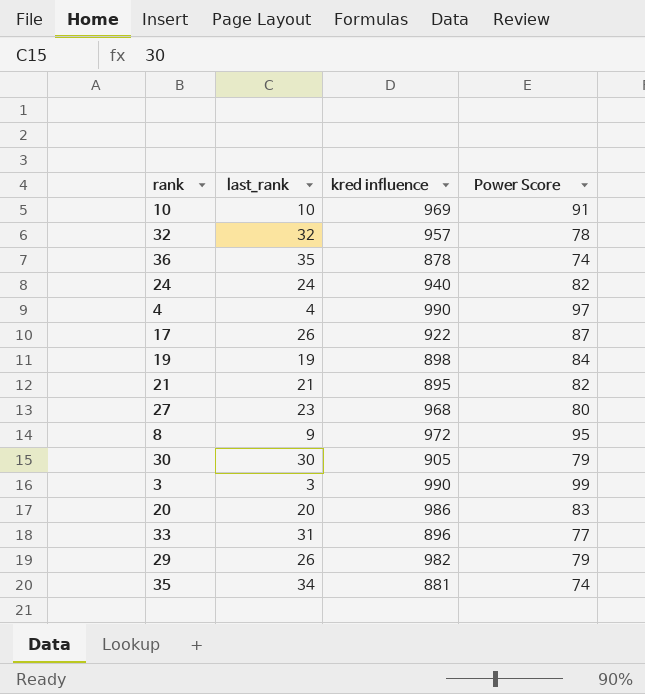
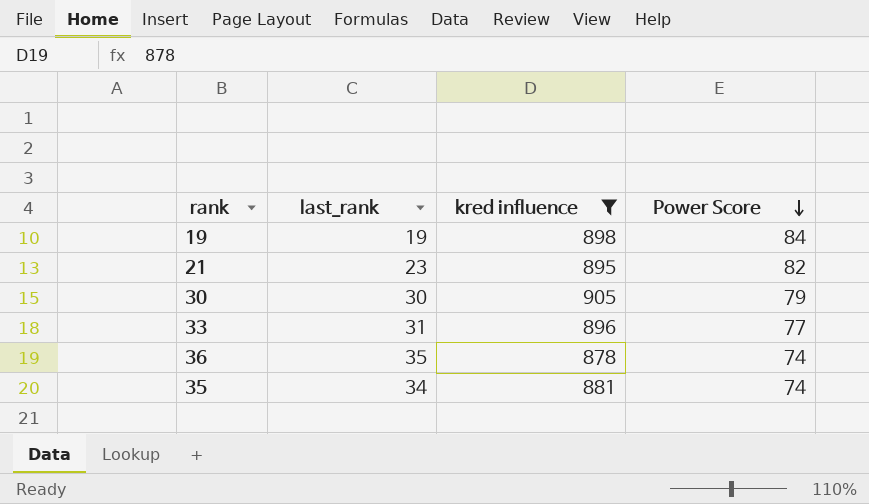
filter: none -> kred influence <= 905
row order: none -> Power Score descending
21 | last_rank: 21 -> 23

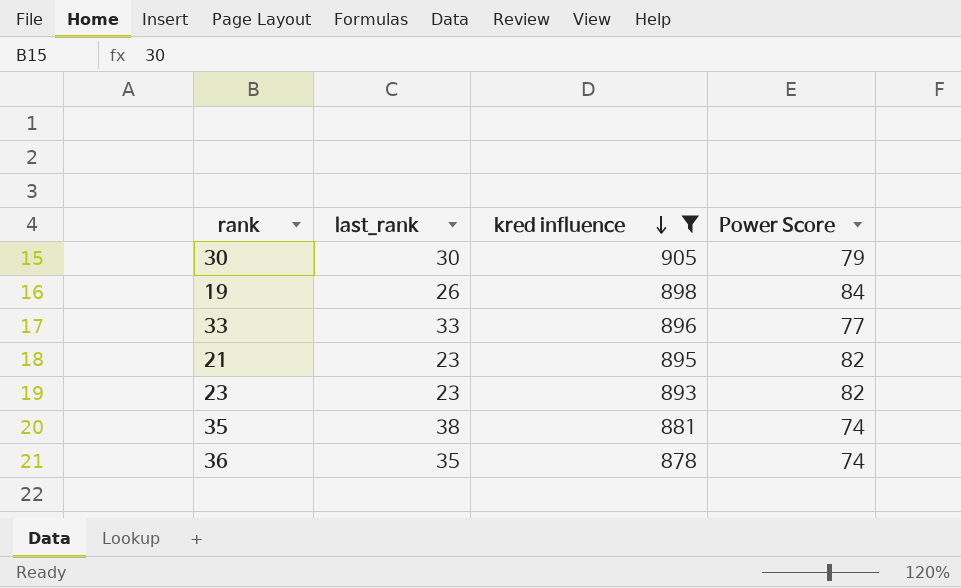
row order: Power Score descending -> kred influence descending
19 | last_rank: 19 -> 26
33 | last_rank: 31 -> 33
row 23: none -> 23 | 893 | 82
35 | last_rank: 34 -> 38

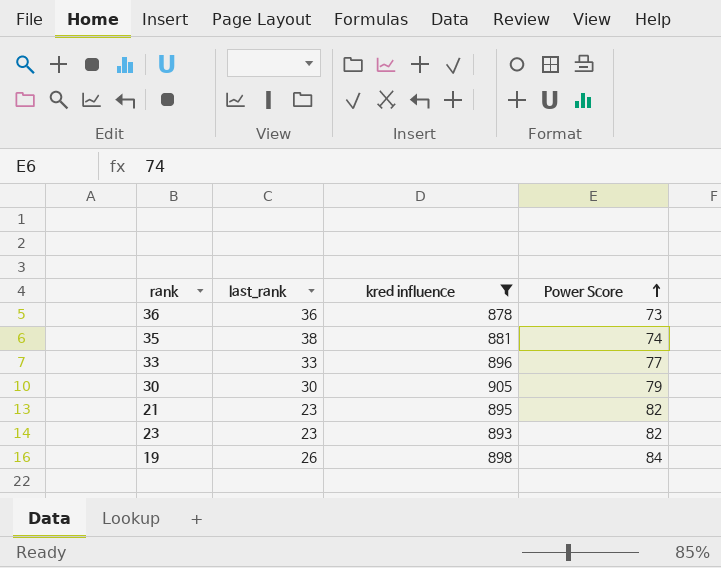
row order: kred influence descending -> Power Score ascending
36 | last_rank: 35 -> 36
36 | Power Score: 74 -> 73

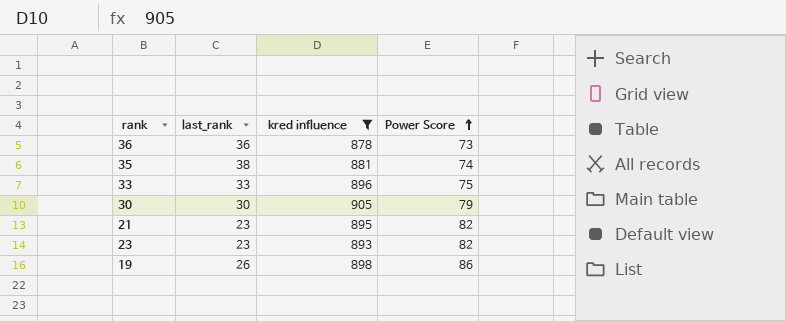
33 | Power Score: 77 -> 75
19 | Power Score: 84 -> 86

